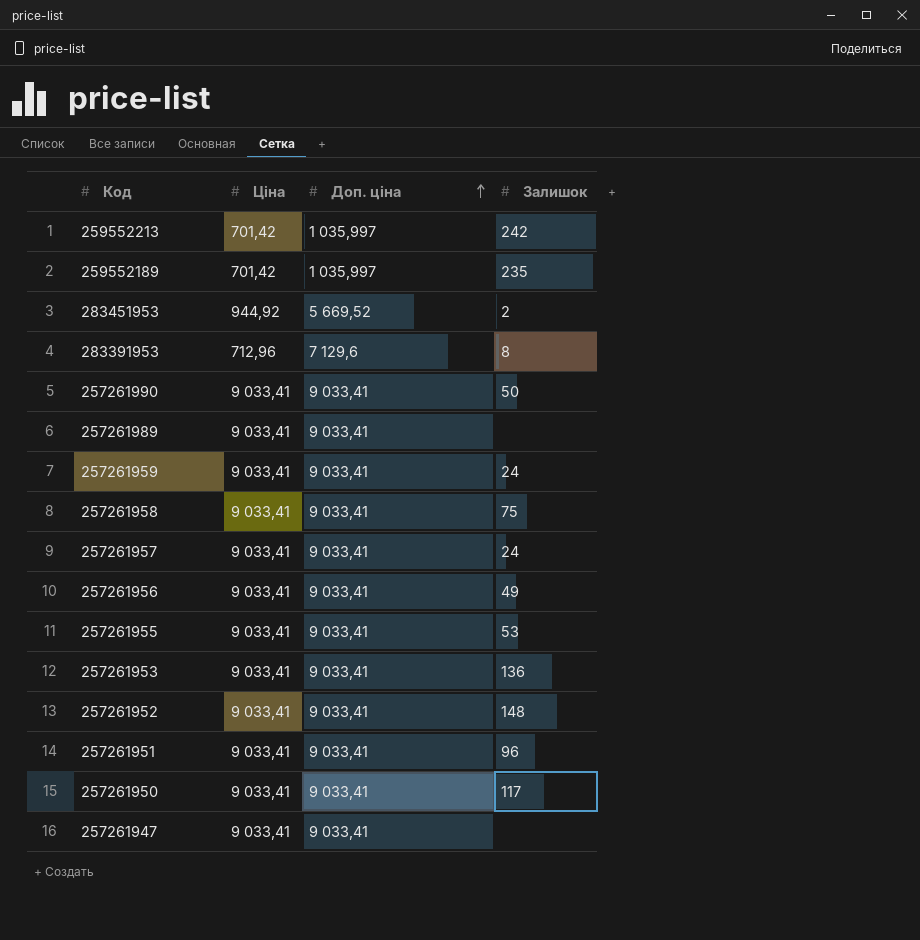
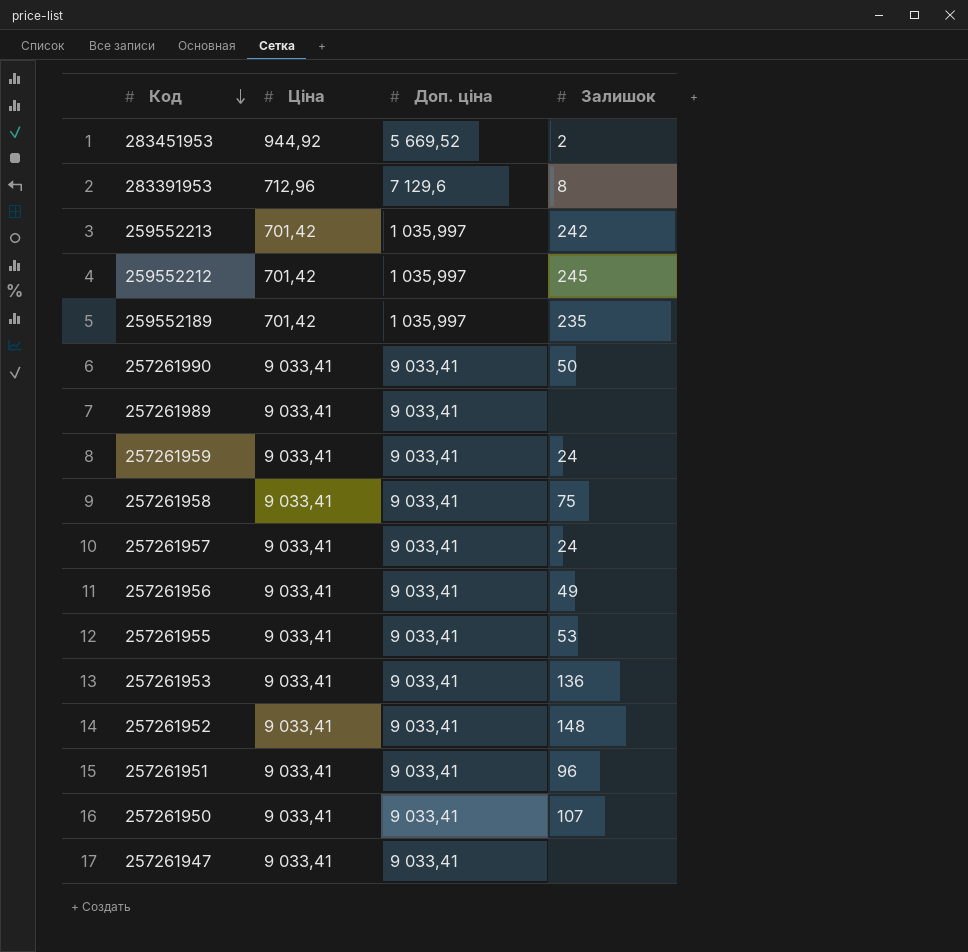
row order: Доп. ціна ascending -> Код descending
row 259552212: none -> 701,42 | 1 035,997 | 245
257261950 | Залишок: 117 -> 107

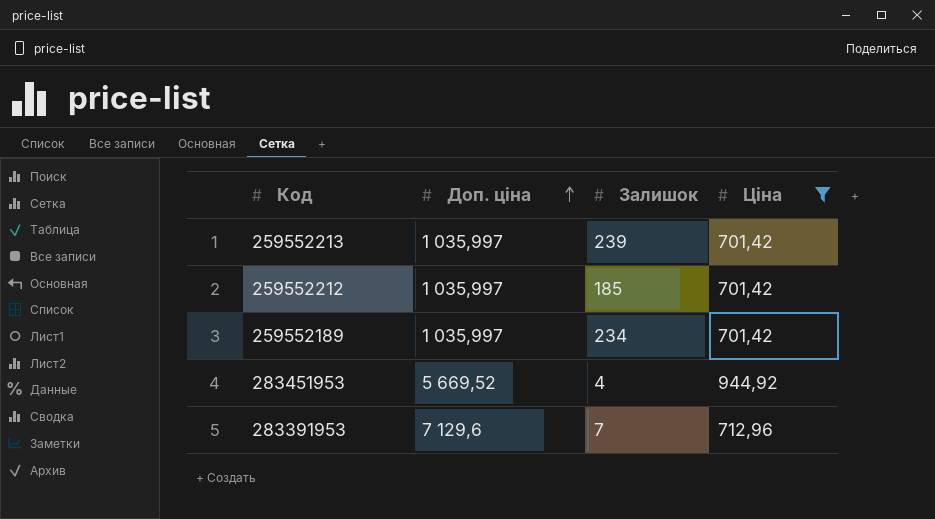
filter: none -> Ціна != 9 033,41
row order: Код descending -> Доп. ціна ascending
column Ціна | position: 2 -> 4
259552213 | Залишок: 242 -> 239
259552212 | Залишок: 245 -> 185
259552189 | Залишок: 235 -> 234
283451953 | Залишок: 2 -> 4
283391953 | Залишок: 8 -> 7

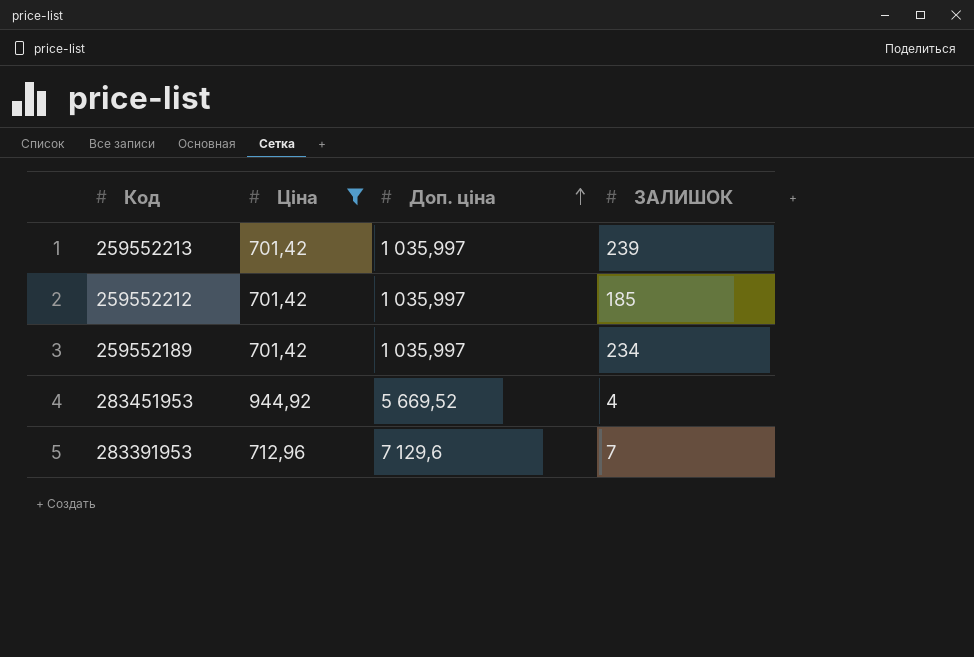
column Ціна | position: 4 -> 2
column name: Залишок -> ЗАЛИШОК

